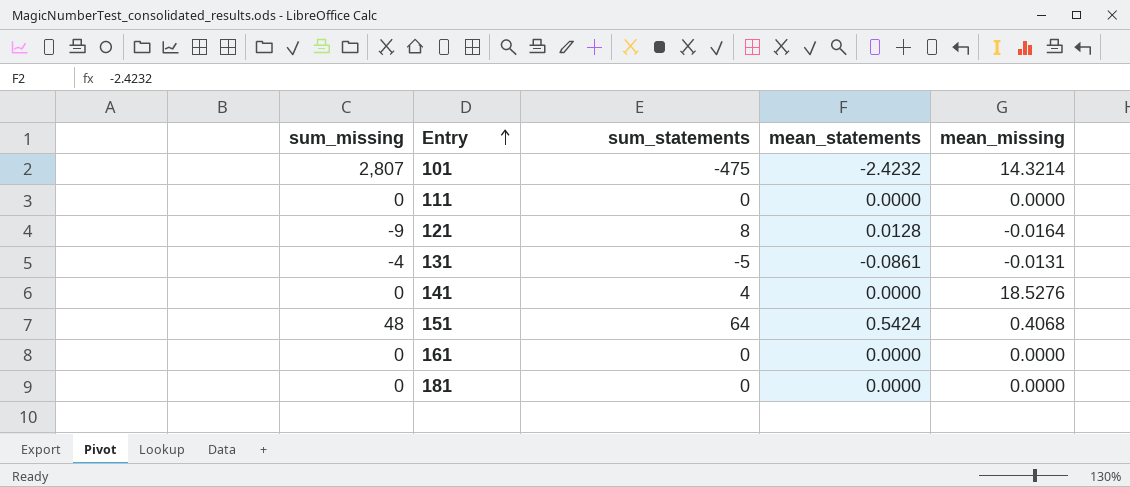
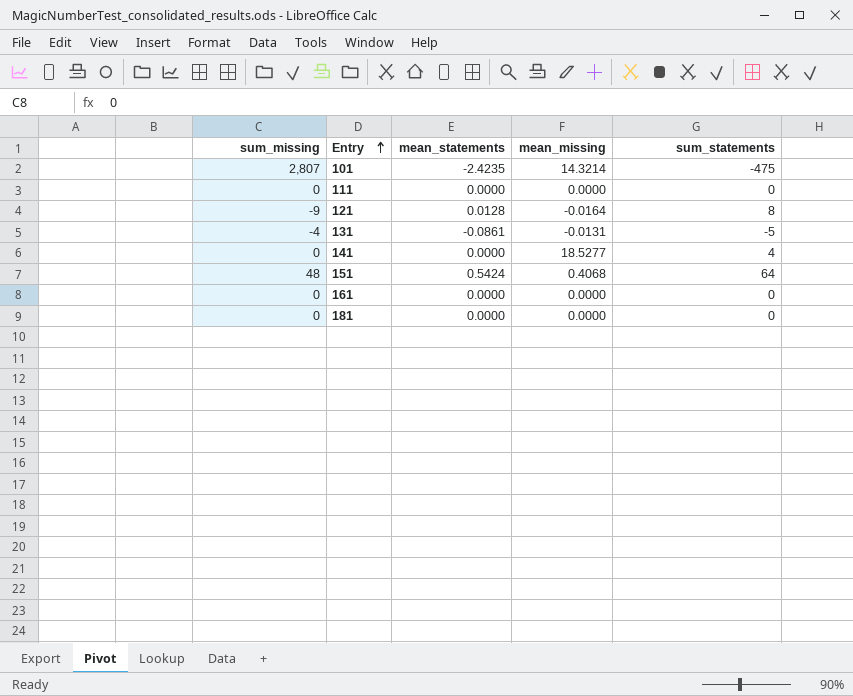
column sum_statements | position: 3 -> 5
101 | mean_statements: -2.4232 -> -2.4235
141 | mean_missing: 18.5276 -> 18.5277

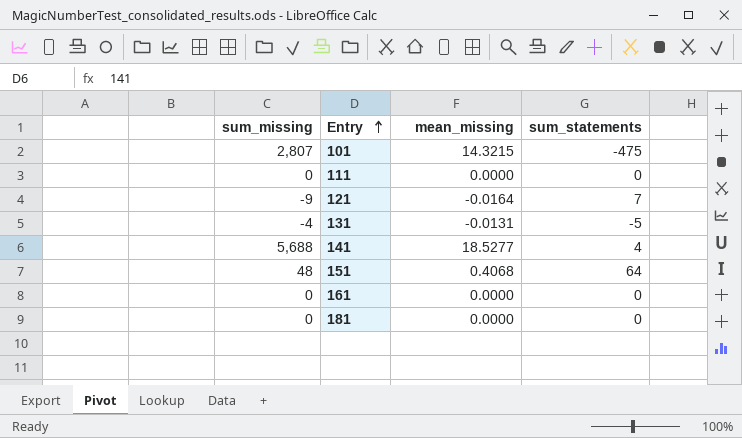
column mean_statements | position: 3 -> none
101 | mean_missing: 14.3214 -> 14.3215
121 | sum_statements: 8 -> 7
141 | sum_missing: 0 -> 5,688

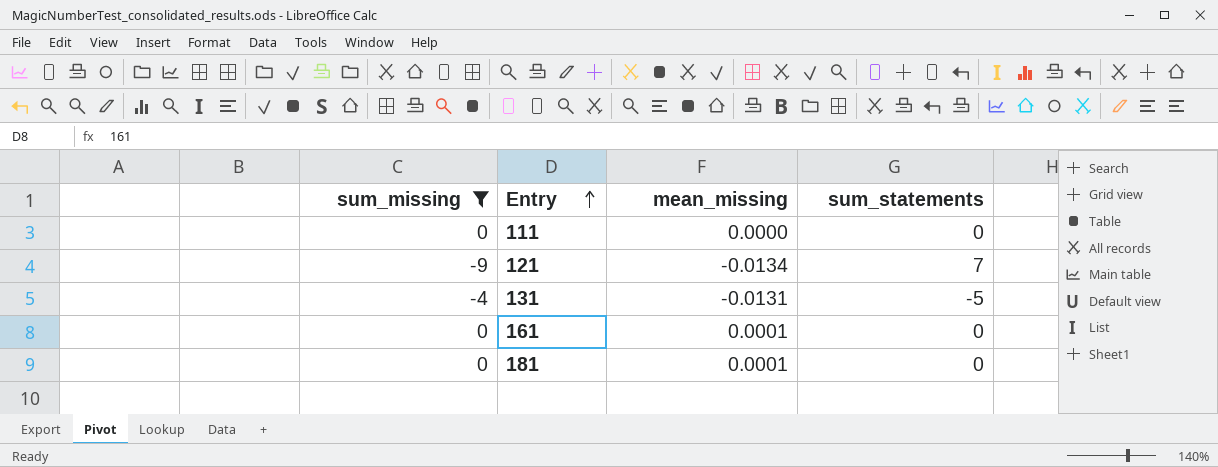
filter: none -> sum_missing <= 0
121 | mean_missing: -0.0164 -> -0.0134
161 | mean_missing: 0.0000 -> 0.0001
181 | mean_missing: 0.0000 -> 0.0001

